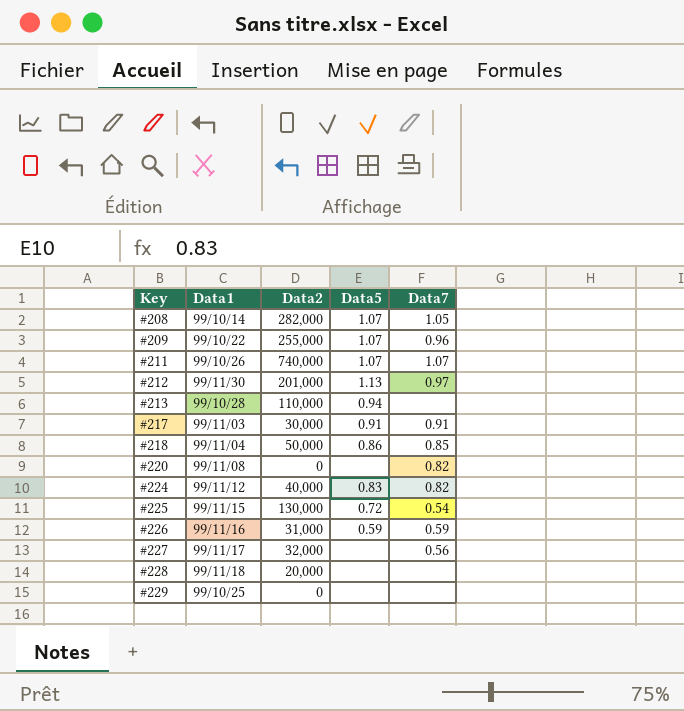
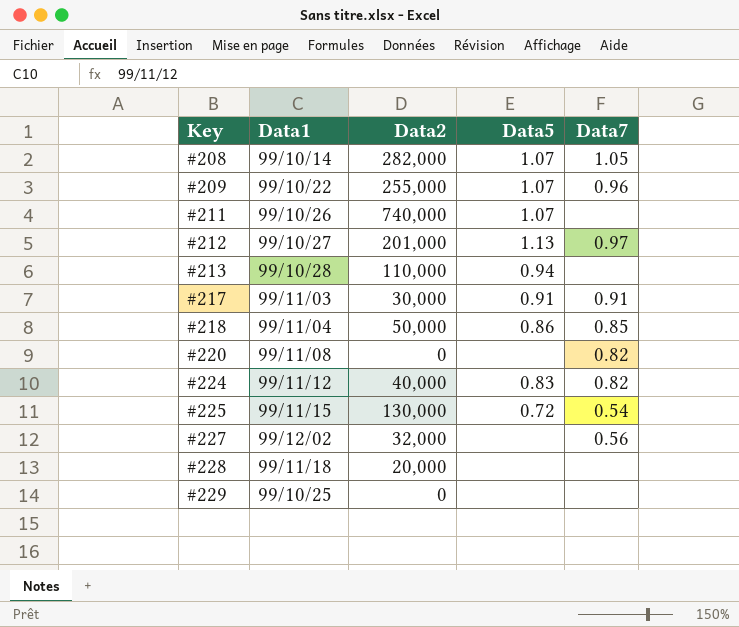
row #226: 99/11/16 | 31,000 | 0.59 | 0.59 -> none
#211 | Data7: 1.07 -> none
#212 | Data1: 99/11/30 -> 99/10/27
#227 | Data1: 99/11/17 -> 99/12/02

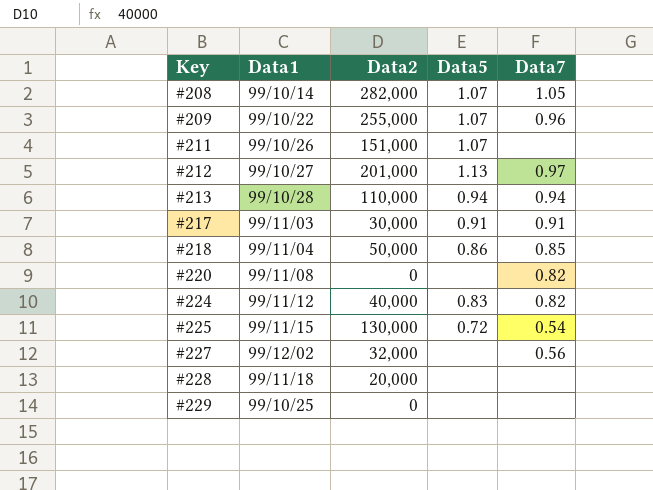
#211 | Data2: 740,000 -> 151,000
#213 | Data7: none -> 0.94

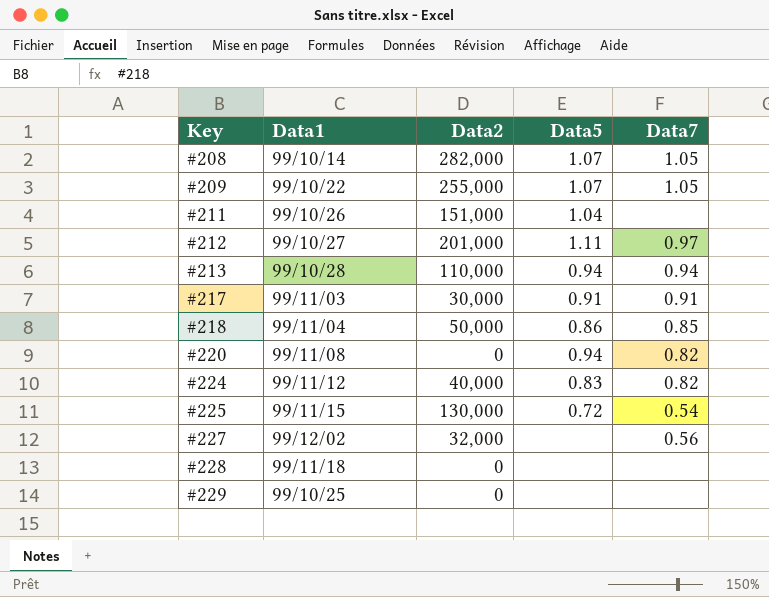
#209 | Data7: 0.96 -> 1.05
#211 | Data5: 1.07 -> 1.04
#212 | Data5: 1.13 -> 1.11
#220 | Data5: none -> 0.94
#228 | Data2: 20,000 -> 0

